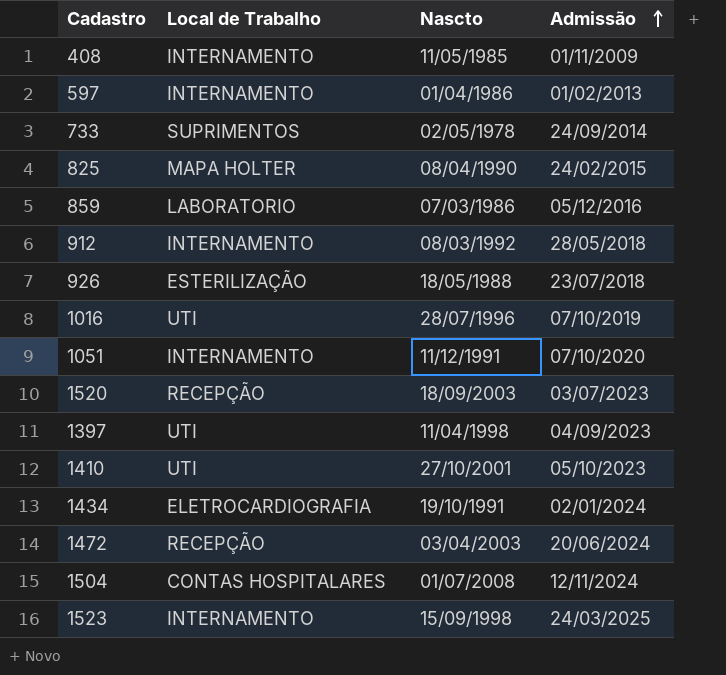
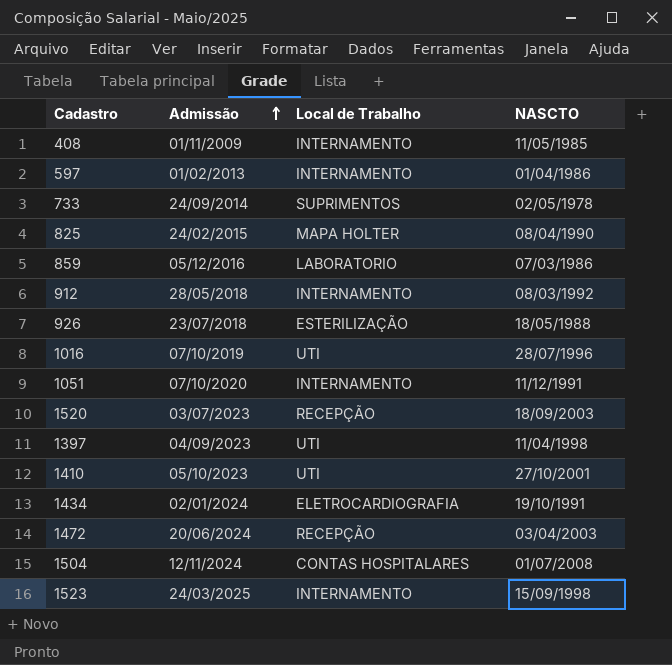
column Admissão | position: 4 -> 2
column name: Nascto -> NASCTO

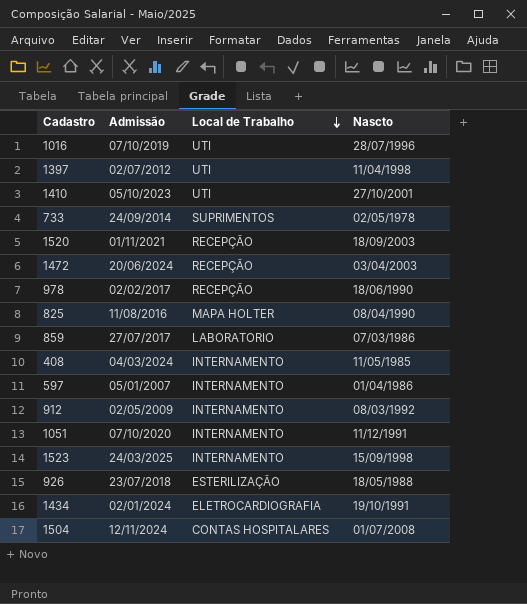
row order: Admissão ascending -> Local de Trabalho descending
column name: NASCTO -> Nascto
1397 | Admissão: 04/09/2023 -> 02/07/2012
1520 | Admissão: 03/07/2023 -> 01/11/2021
row 978: none -> 02/02/2017 | RECEPÇÃO | 18/06/1990
825 | Admissão: 24/02/2015 -> 11/08/2016
859 | Admissão: 05/12/2016 -> 27/07/2017
408 | Admissão: 01/11/2009 -> 04/03/2024
597 | Admissão: 01/02/2013 -> 05/01/2007
912 | Admissão: 28/05/2018 -> 02/05/2009

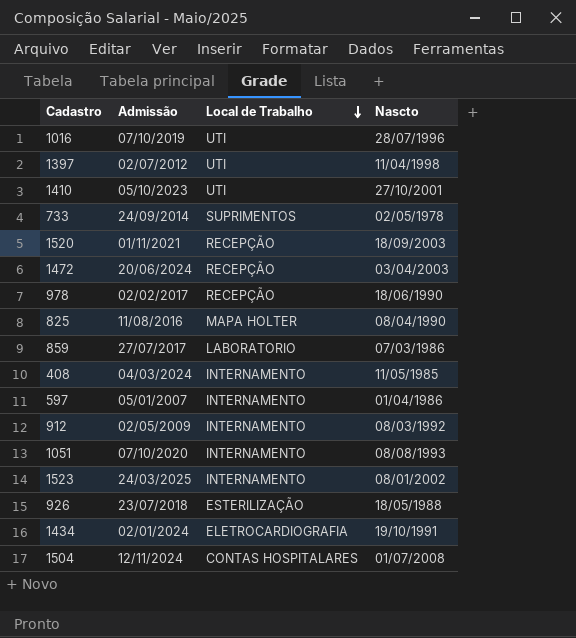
1051 | Nascto: 11/12/1991 -> 08/08/1993
1523 | Nascto: 15/09/1998 -> 08/01/2002

